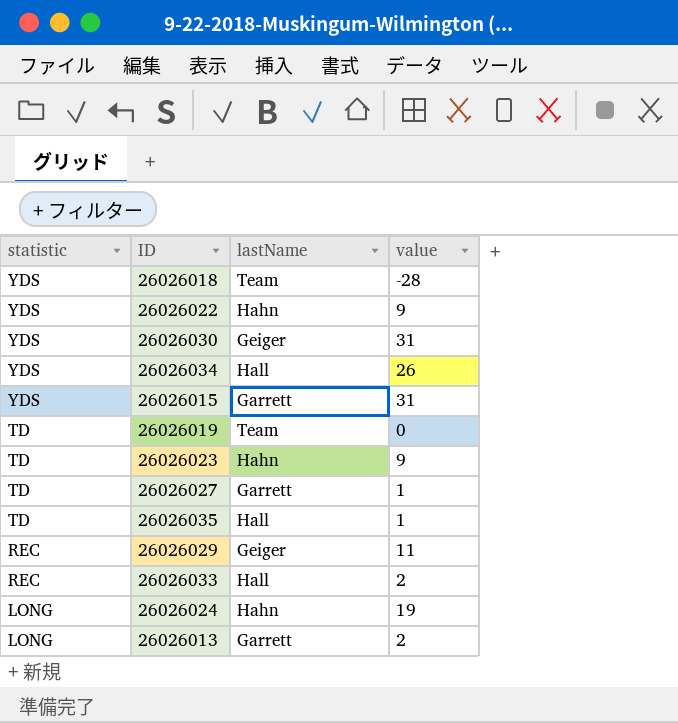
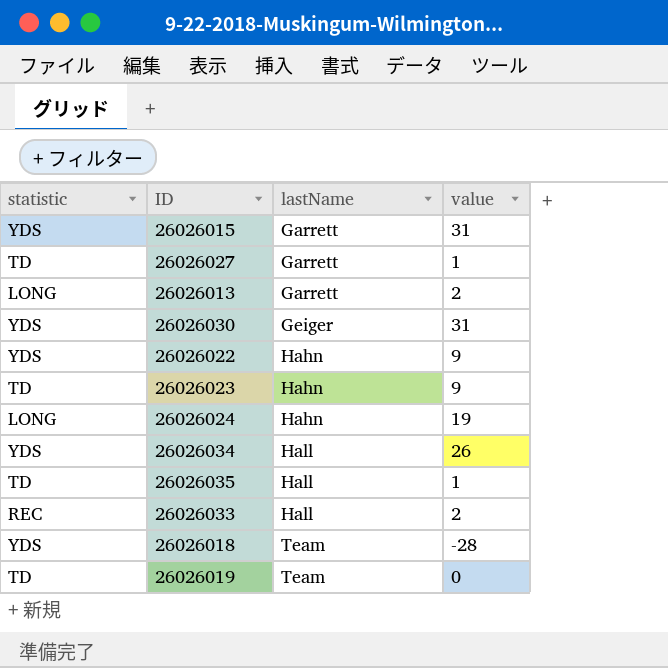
row order: statistic descending -> lastName ascending
row 26026029: REC | Geiger | 11 -> none

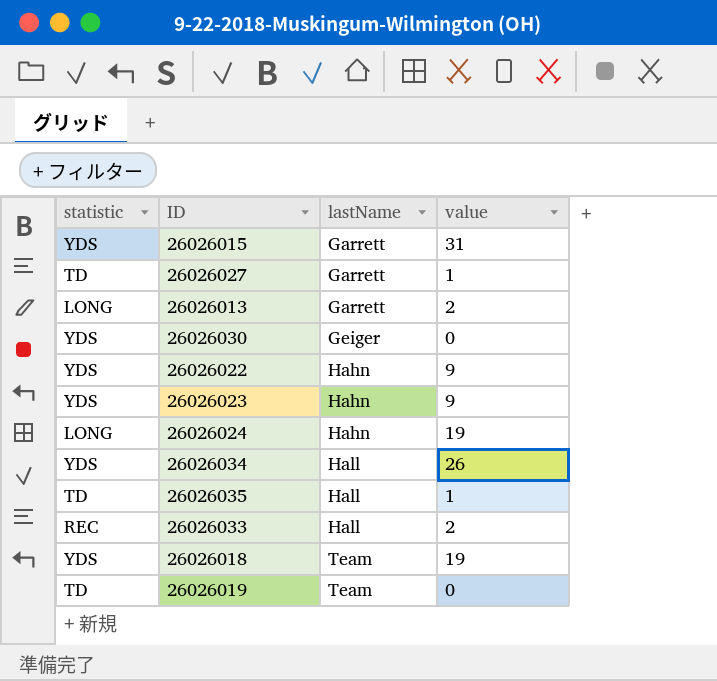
26026030 | value: 31 -> 0
26026023 | statistic: TD -> YDS
26026018 | value: -28 -> 19

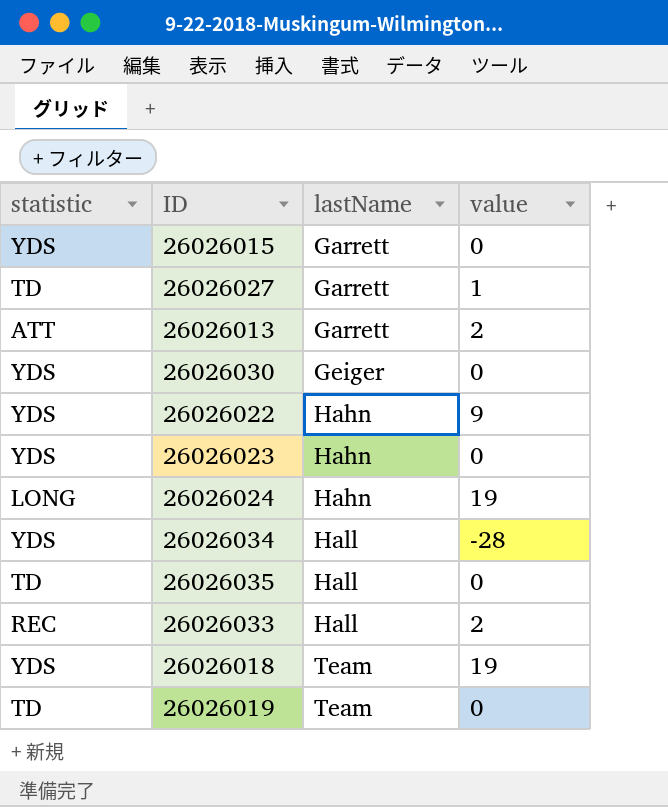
26026015 | value: 31 -> 0
26026013 | statistic: LONG -> ATT
26026023 | value: 9 -> 0
26026034 | value: 26 -> -28
26026035 | value: 1 -> 0

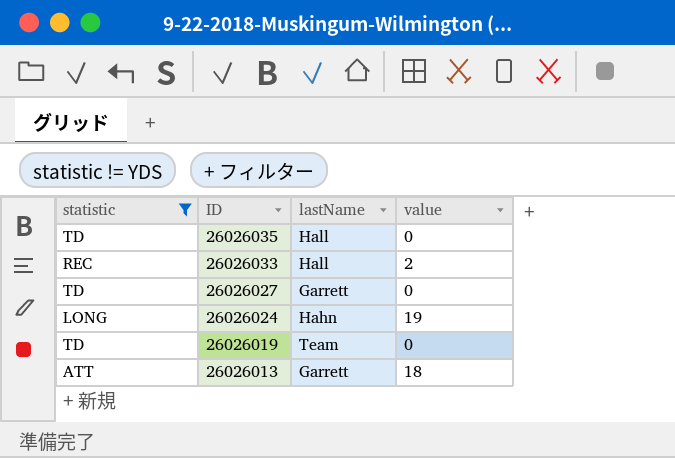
filter: none -> statistic != YDS
row order: lastName ascending -> ID descending
26026027 | value: 1 -> 0
26026013 | value: 2 -> 18

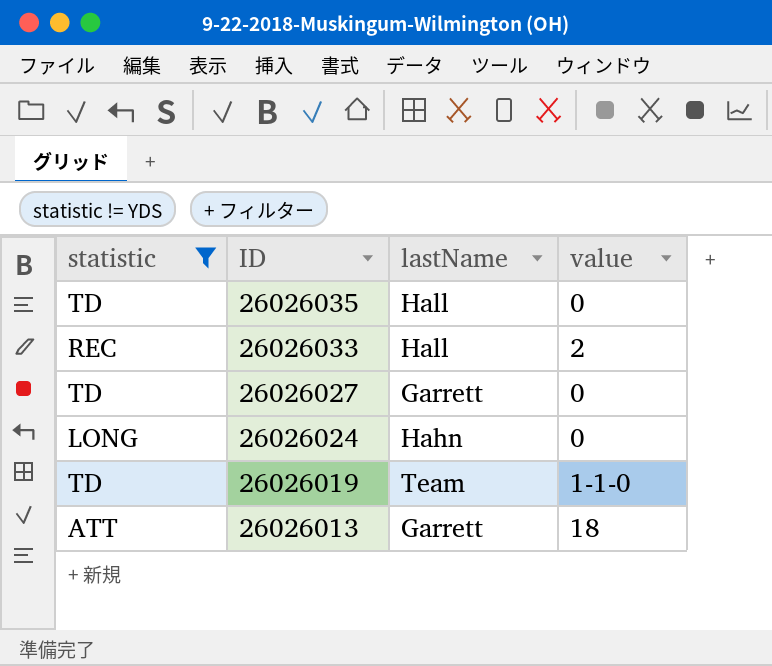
26026024 | value: 19 -> 0
26026019 | value: 0 -> 1-1-0

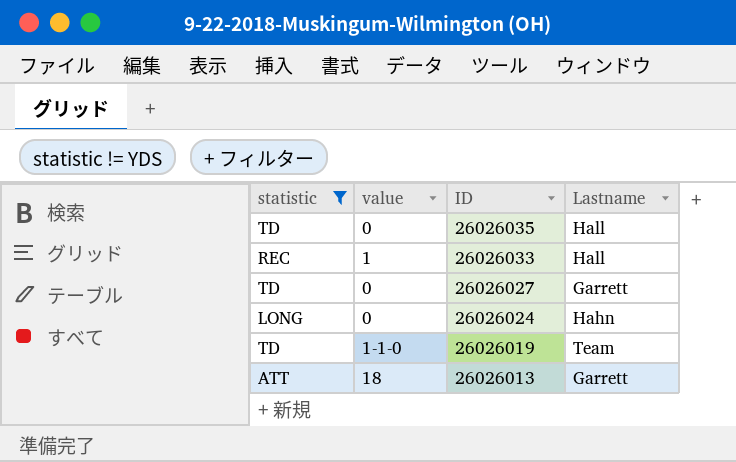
column value | position: 4 -> 2
column name: lastName -> Lastname
26026033 | value: 2 -> 1

